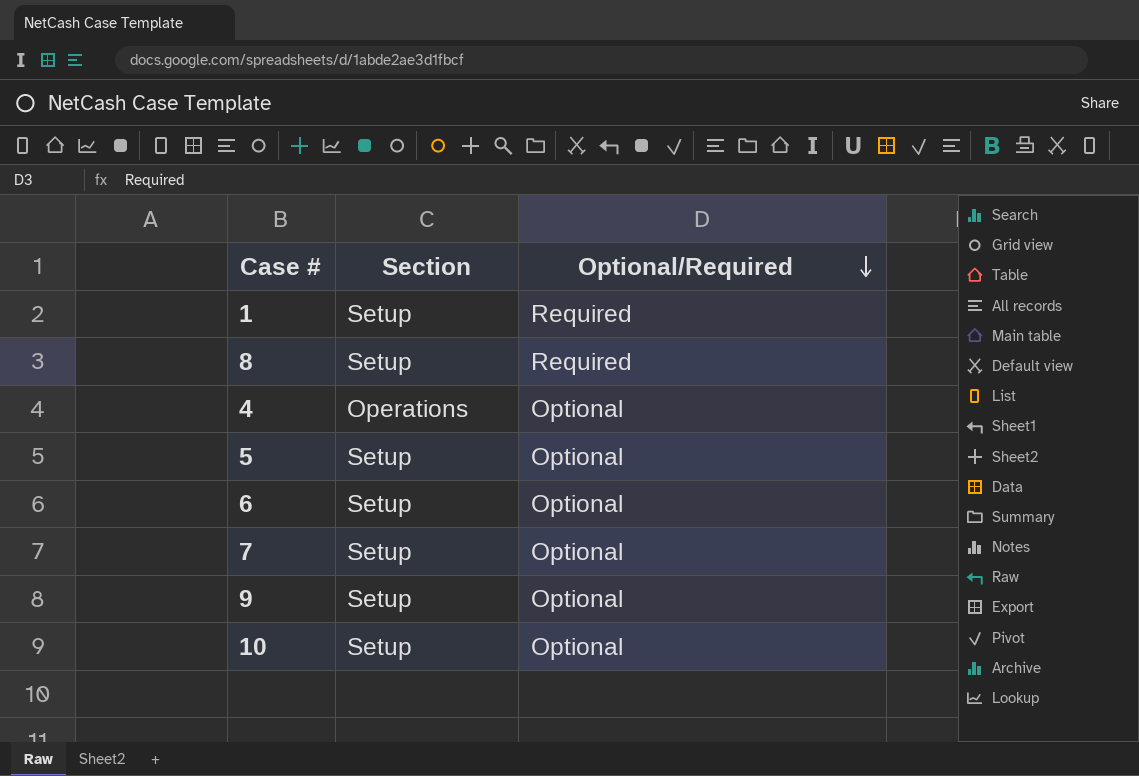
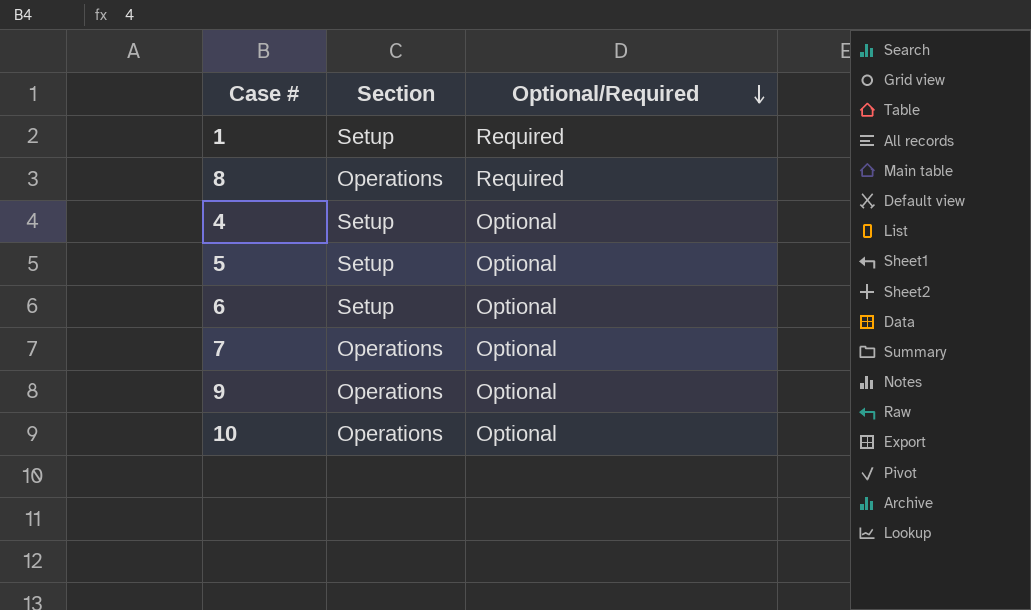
8 | Section: Setup -> Operations
4 | Section: Operations -> Setup
7 | Section: Setup -> Operations
9 | Section: Setup -> Operations
10 | Section: Setup -> Operations

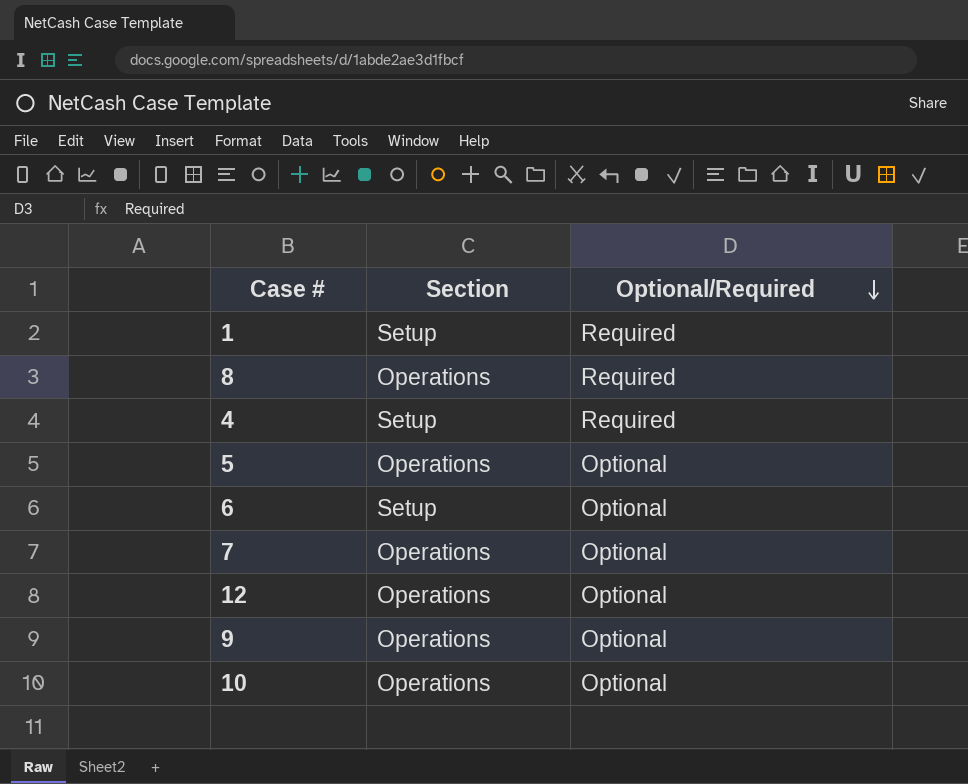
4 | Optional/Required: Optional -> Required
5 | Section: Setup -> Operations
row 12: none -> Operations | Optional

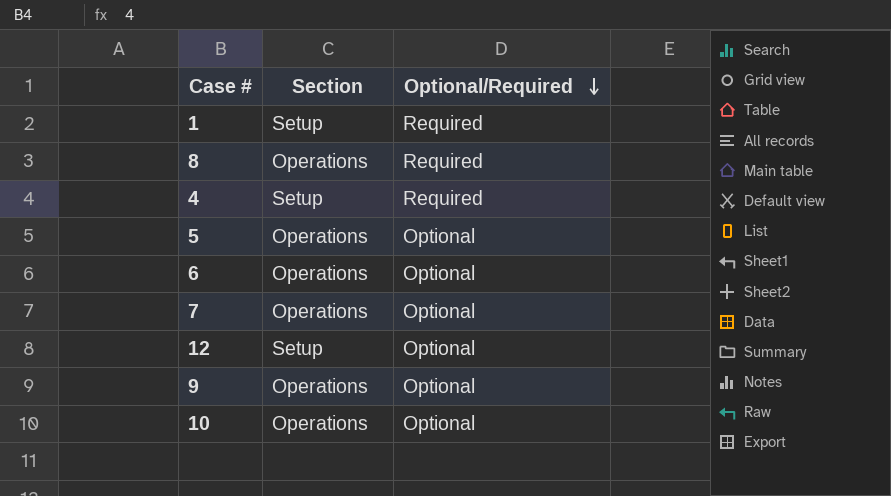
6 | Section: Setup -> Operations
12 | Section: Operations -> Setup

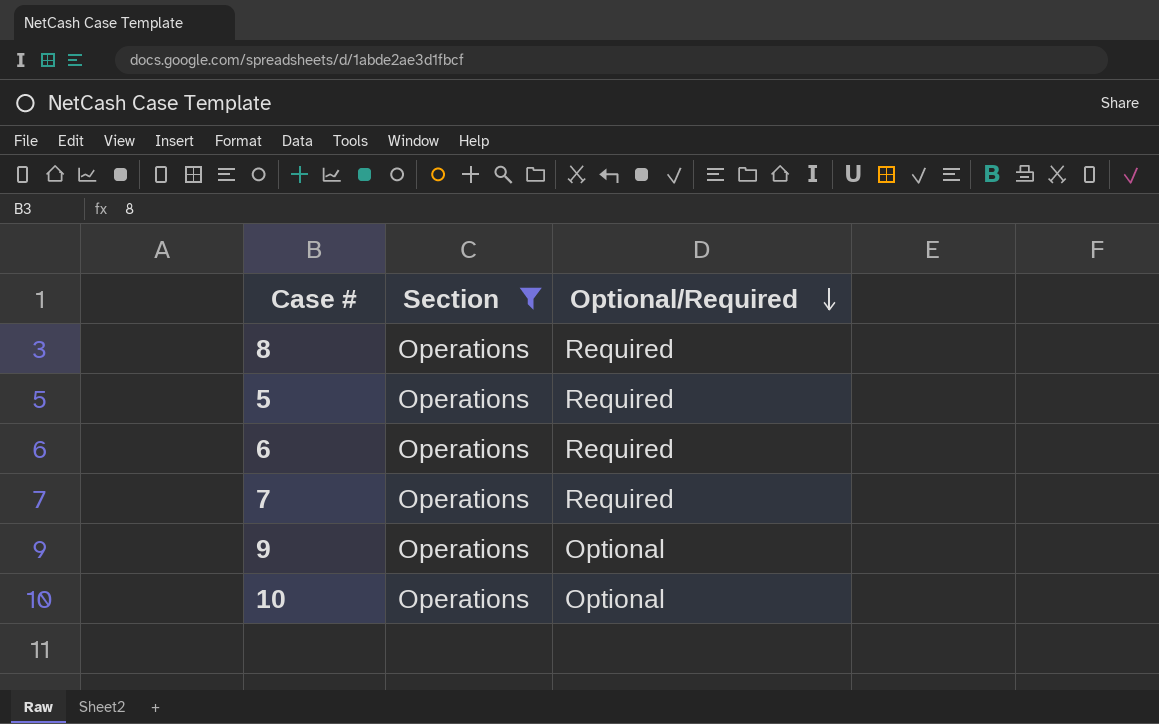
filter: none -> Section = Operations
5 | Optional/Required: Optional -> Required
6 | Optional/Required: Optional -> Required
7 | Optional/Required: Optional -> Required

